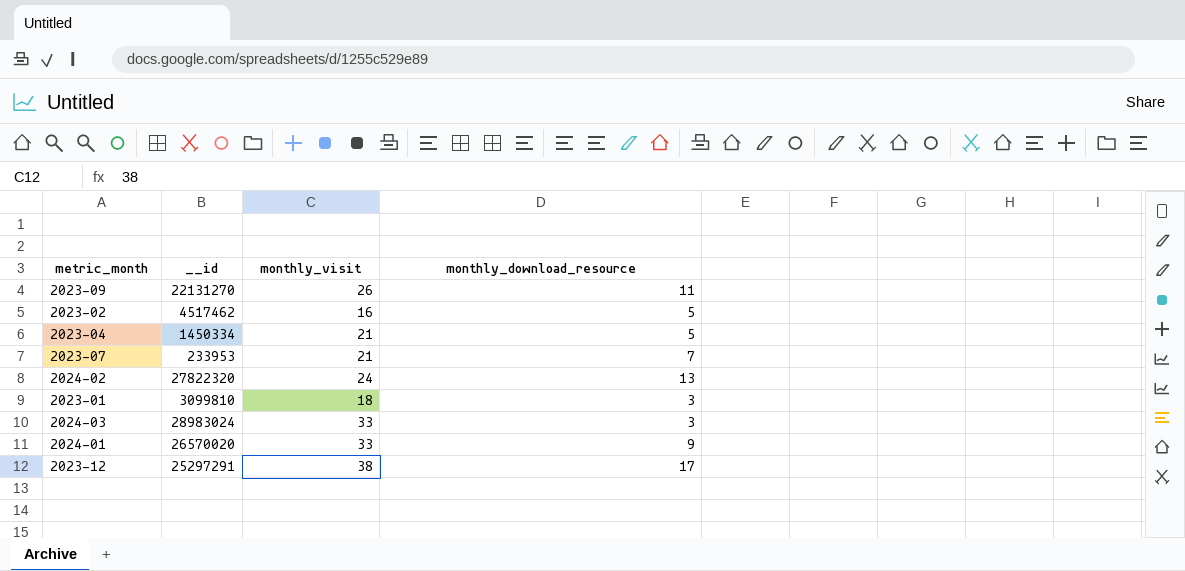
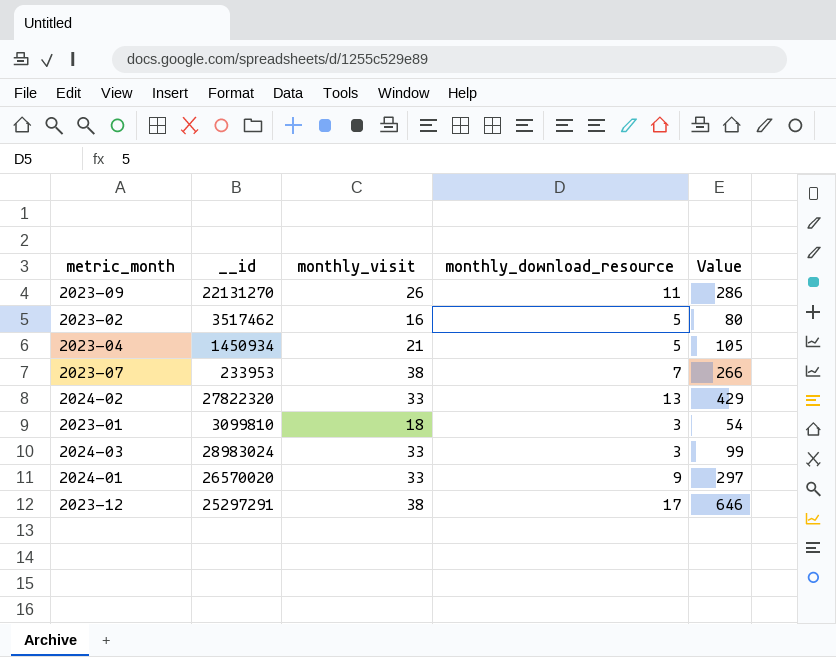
column Value | formula: none -> [monthly_visit] * [monthly_download_resource]
2023-02 | __id: 4517462 -> 3517462
2023-04 | __id: 1450334 -> 1450934
2023-07 | monthly_visit: 21 -> 38
2024-02 | monthly_visit: 24 -> 33

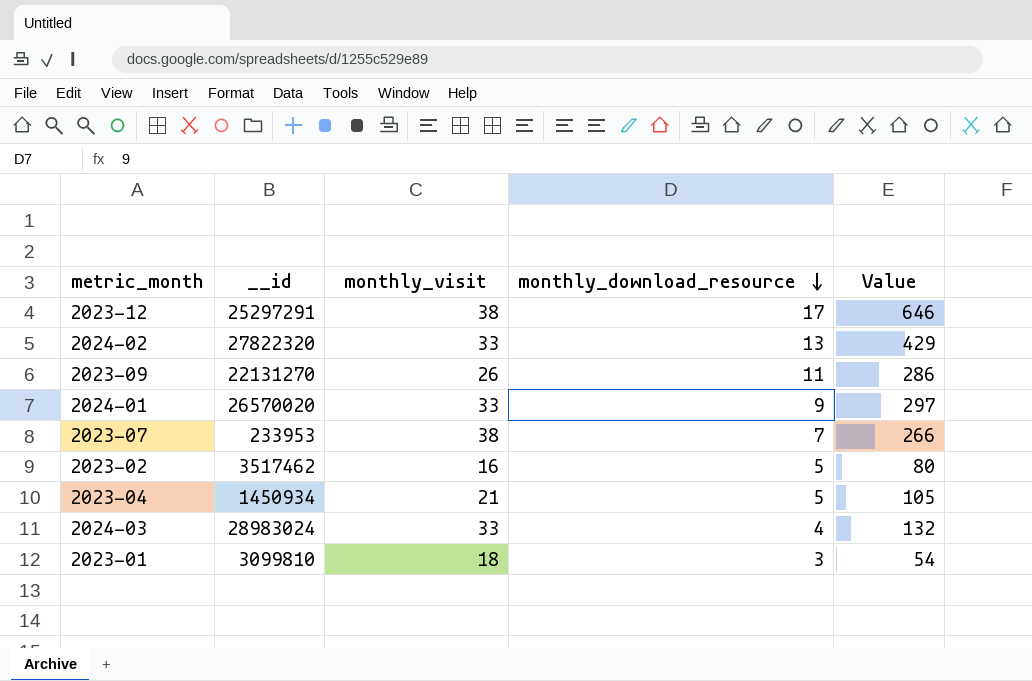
row order: none -> monthly_download_resource descending
2024-03 | monthly_download_resource: 3 -> 4
2024-03 | Value: 99 -> 132

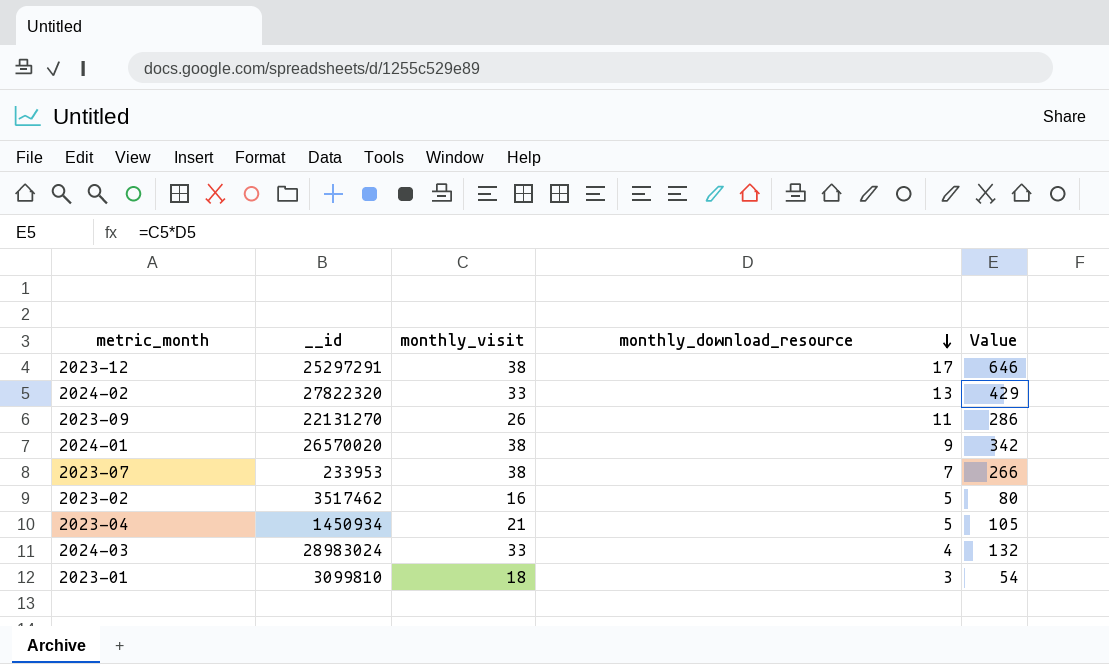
2024-01 | monthly_visit: 33 -> 38
2024-01 | Value: 297 -> 342

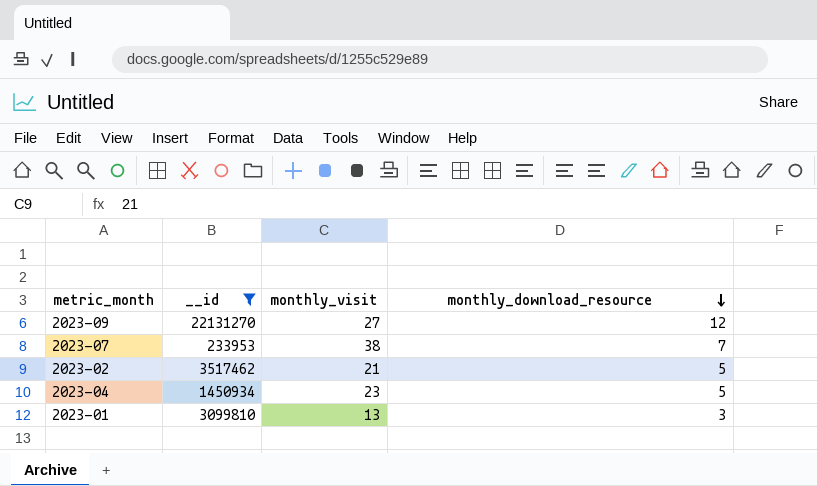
filter: none -> __id <= 22131270
column Value | formula: [monthly_visit] * [monthly_download_resource] -> none
2023-09 | monthly_visit: 26 -> 27
2023-09 | monthly_download_resource: 11 -> 12
2023-02 | monthly_visit: 16 -> 21
2023-04 | monthly_visit: 21 -> 23
2023-01 | monthly_visit: 18 -> 13

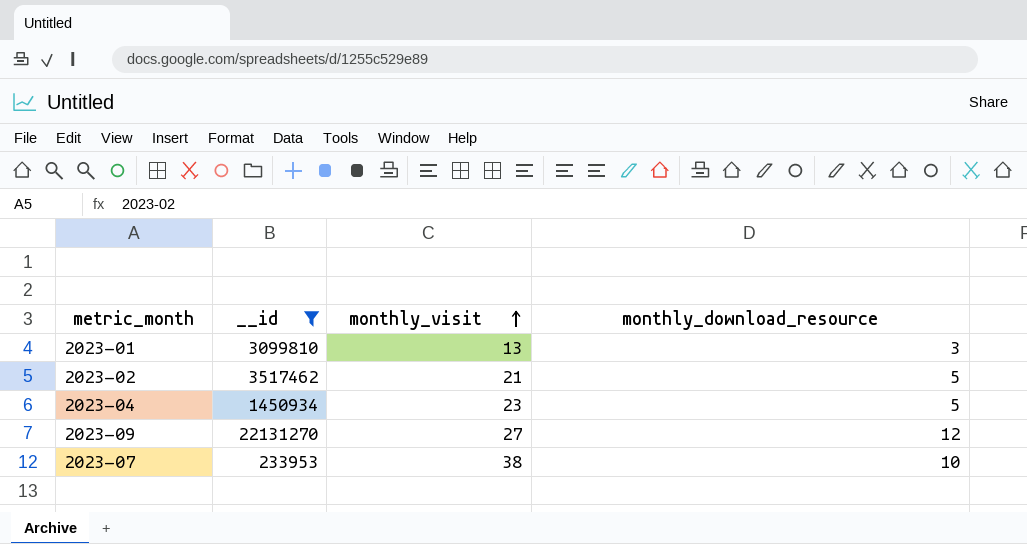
row order: monthly_download_resource descending -> monthly_visit ascending
2023-07 | monthly_download_resource: 7 -> 10

